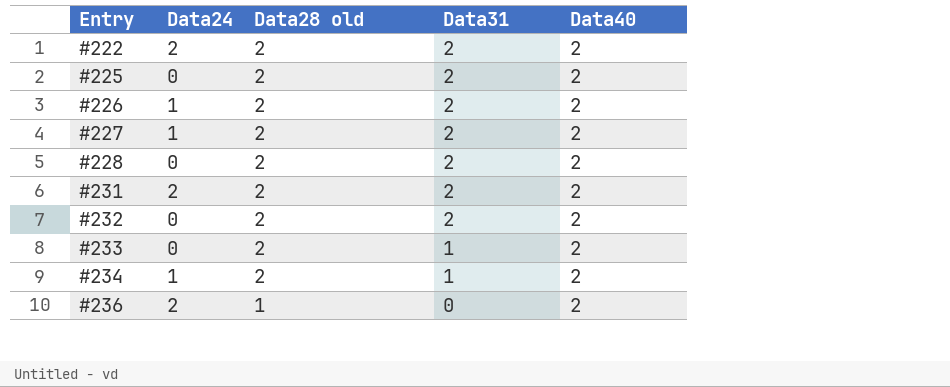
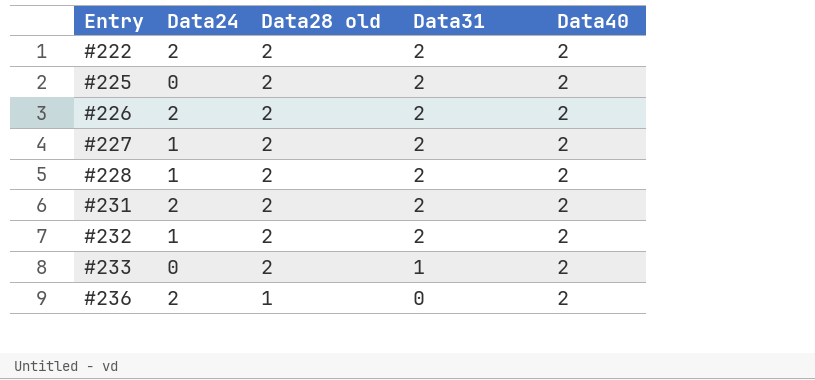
row #234: 1 | 2 | 1 | 2 -> none
#226 | Data24: 1 -> 2
#228 | Data24: 0 -> 1
#232 | Data24: 0 -> 1

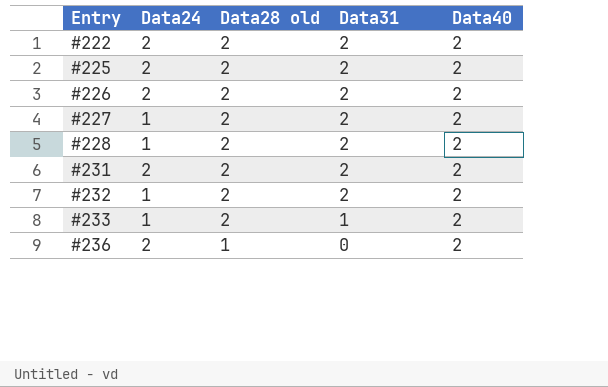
#225 | Data24: 0 -> 2
#233 | Data24: 0 -> 1

